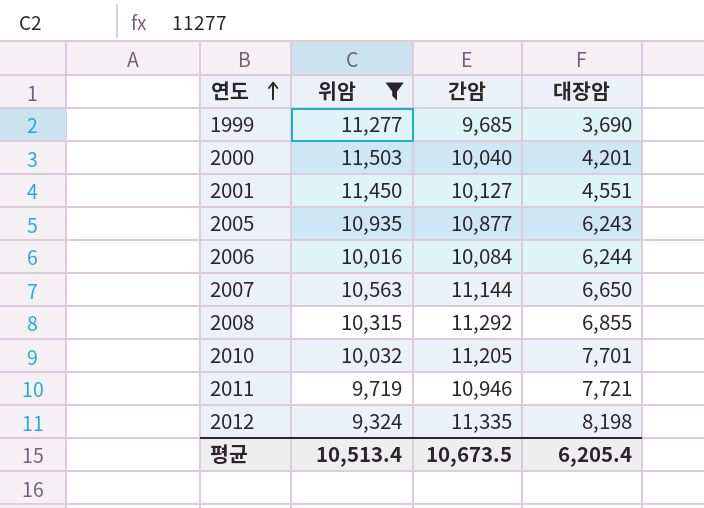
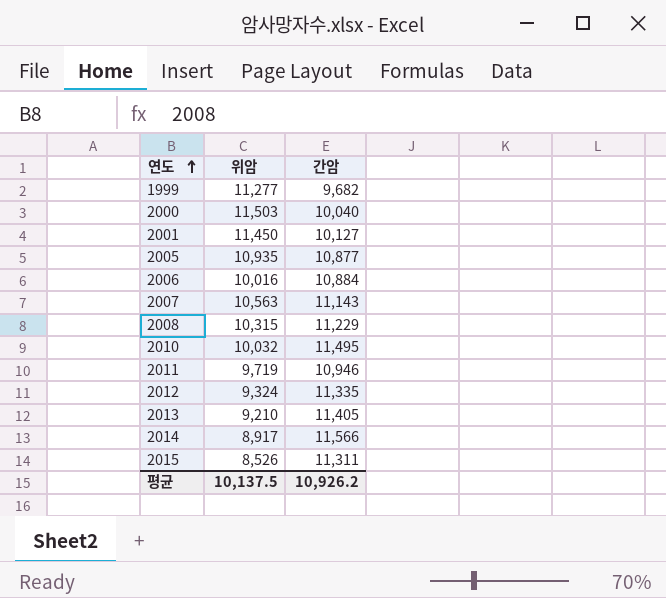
filter: 위암 >= 9,324 -> none
column 대장암 | position: 4 -> none
1999 | 간암: 9,685 -> 9,682
2006 | 간암: 10,084 -> 10,884
2007 | 간암: 11,144 -> 11,143
2008 | 간암: 11,292 -> 11,229
2010 | 간암: 11,205 -> 11,495
평균 | 위암: 10,513.4 -> 10,137.5
평균 | 간암: 10,673.5 -> 10,926.2

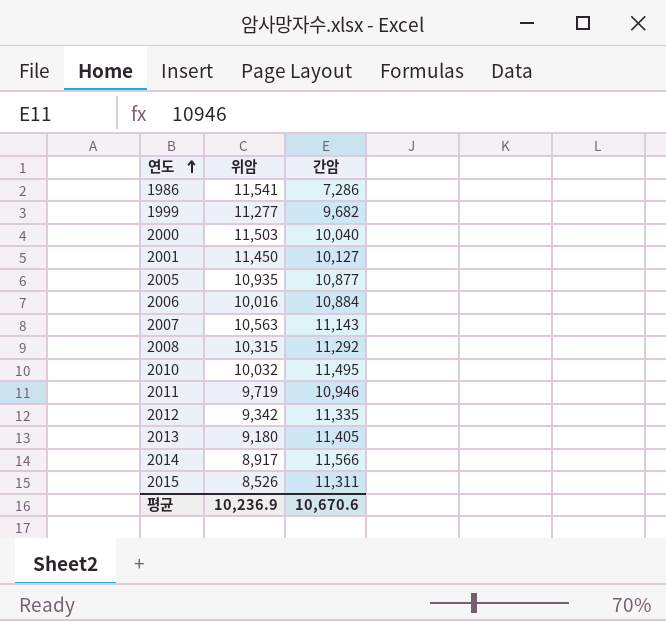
row 1986: none -> 11,541 | 7,286
2008 | 간암: 11,229 -> 11,292
2012 | 위암: 9,324 -> 9,342
2013 | 위암: 9,210 -> 9,180
평균 | 위암: 10,137.5 -> 10,236.9
평균 | 간암: 10,926.2 -> 10,670.6

